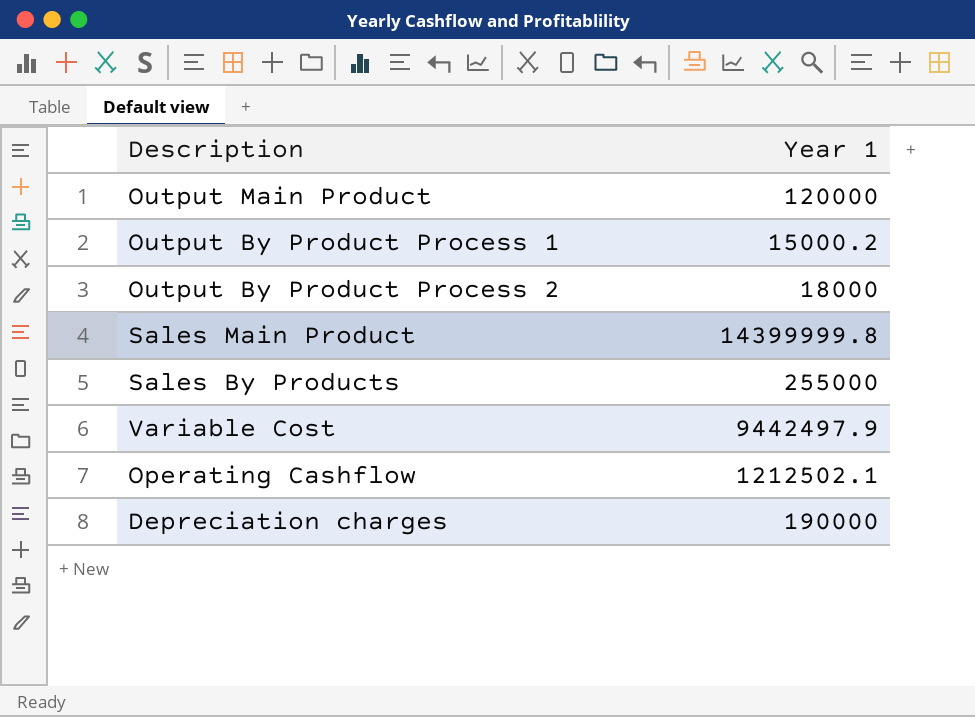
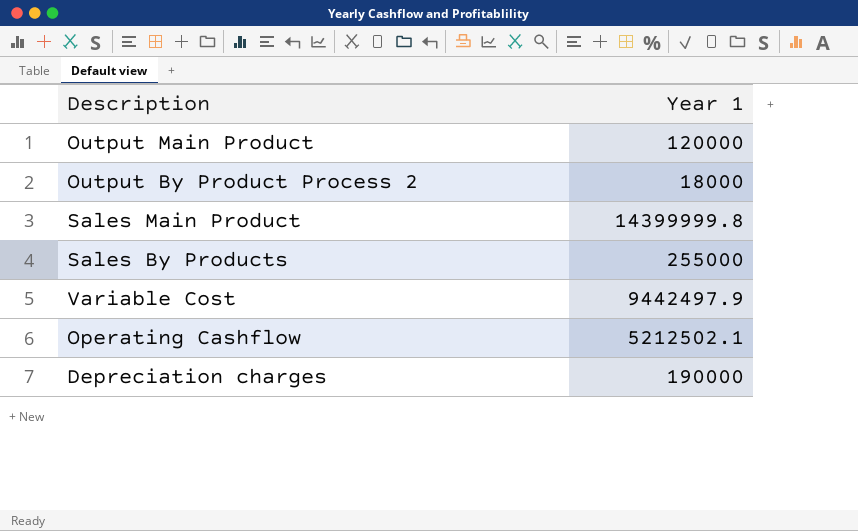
row Output By Product Process 1: 15000.2 -> none
Operating Cashflow | Year 1: 1212502.1 -> 5212502.1

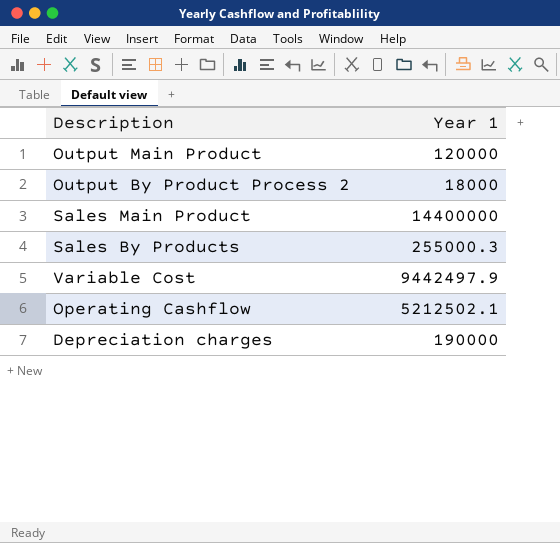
Sales Main Product | Year 1: 14399999.8 -> 14400000
Sales By Products | Year 1: 255000 -> 255000.3

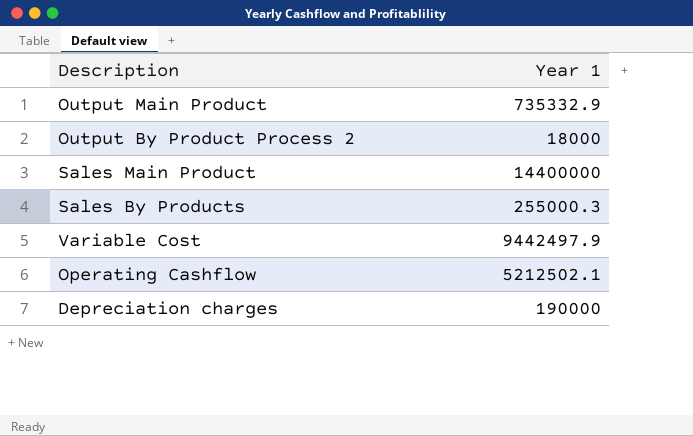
Output Main Product | Year 1: 120000 -> 735332.9

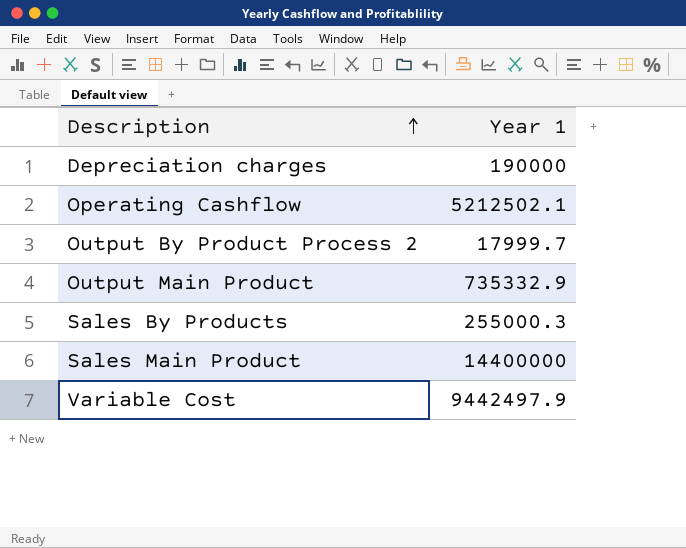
row order: none -> Description ascending
Output By Product Process 2 | Year 1: 18000 -> 17999.7

